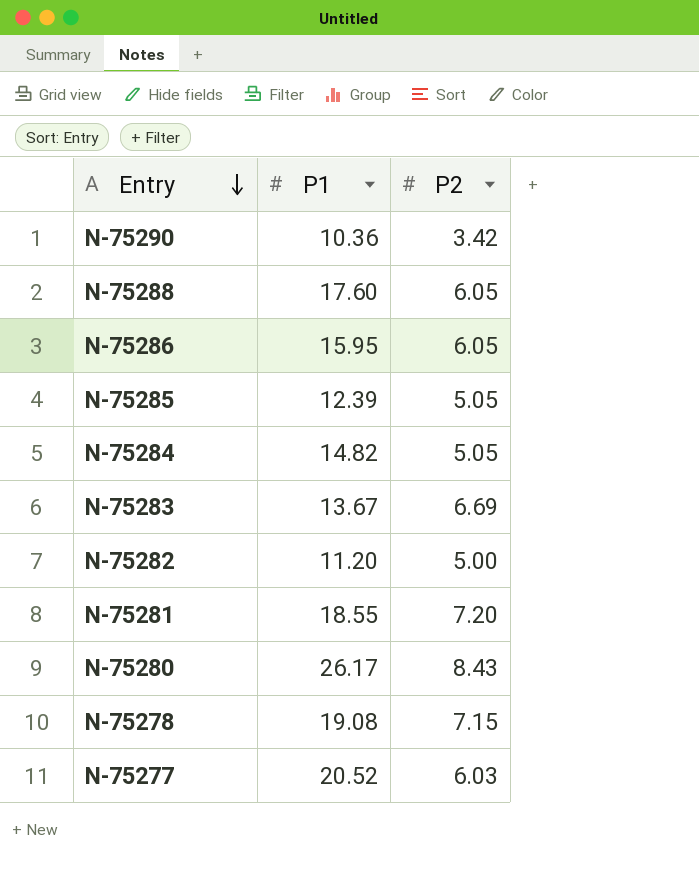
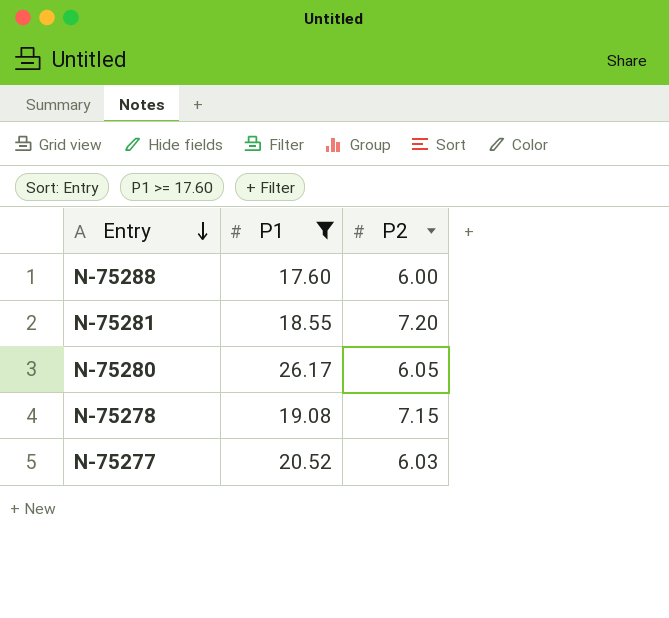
filter: none -> P1 >= 17.60
N-75288 | P2: 6.05 -> 6.00
N-75280 | P2: 8.43 -> 6.05

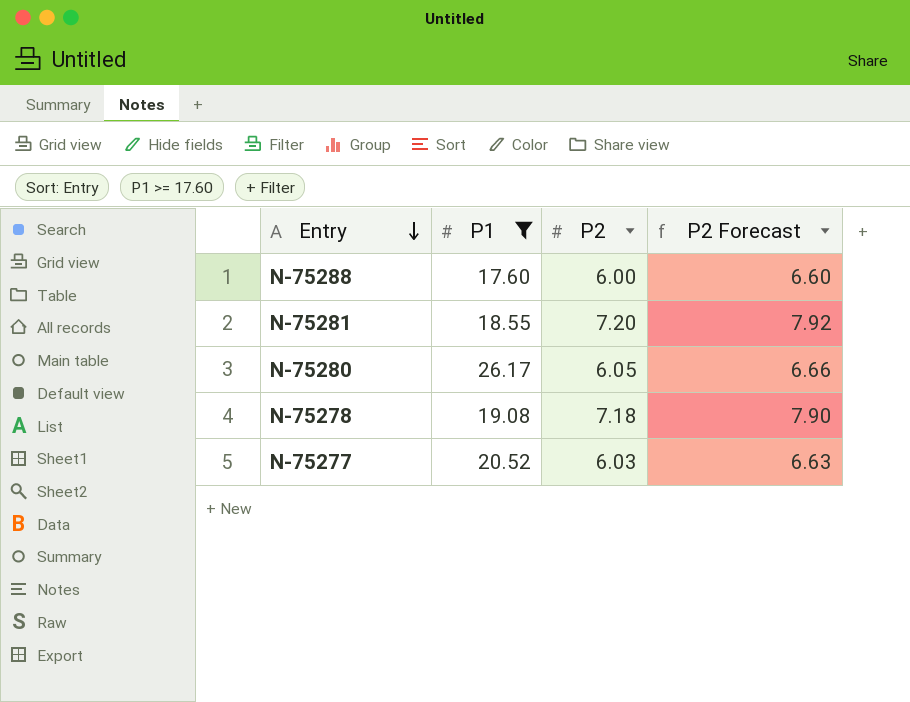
column P2 Forecast | formula: none -> [P2] * 1.1
N-75278 | P2: 7.15 -> 7.18

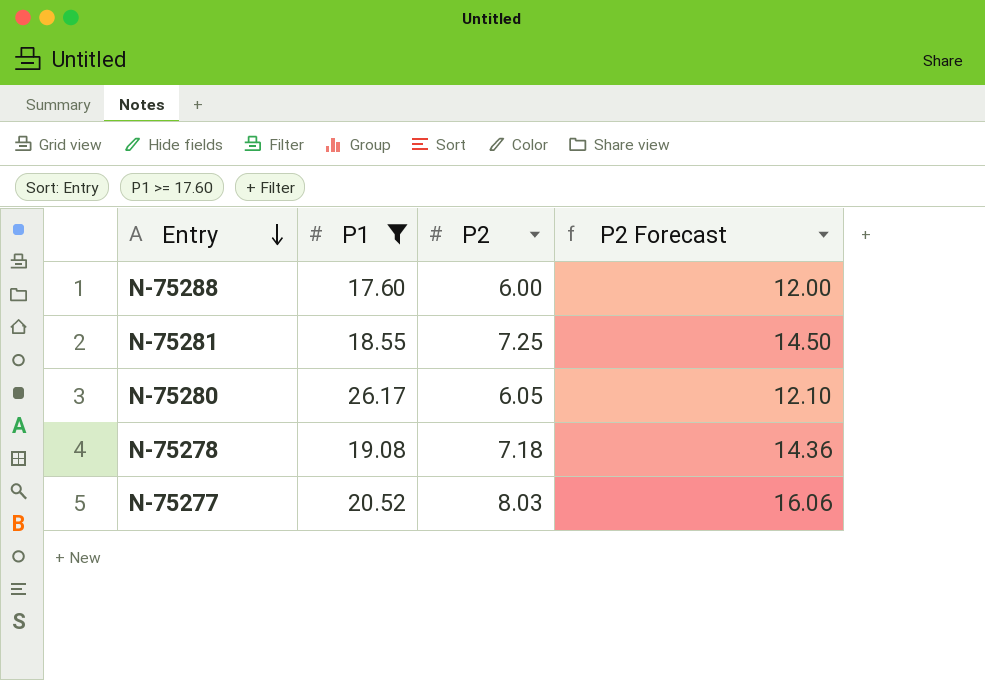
column P2 Forecast | formula: [P2] * 1.1 -> [P2] * 2
N-75281 | P2: 7.20 -> 7.25
N-75277 | P2: 6.03 -> 8.03

